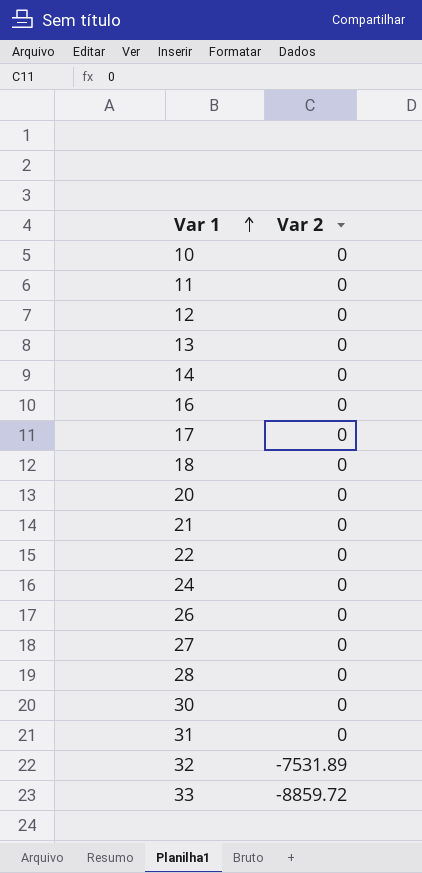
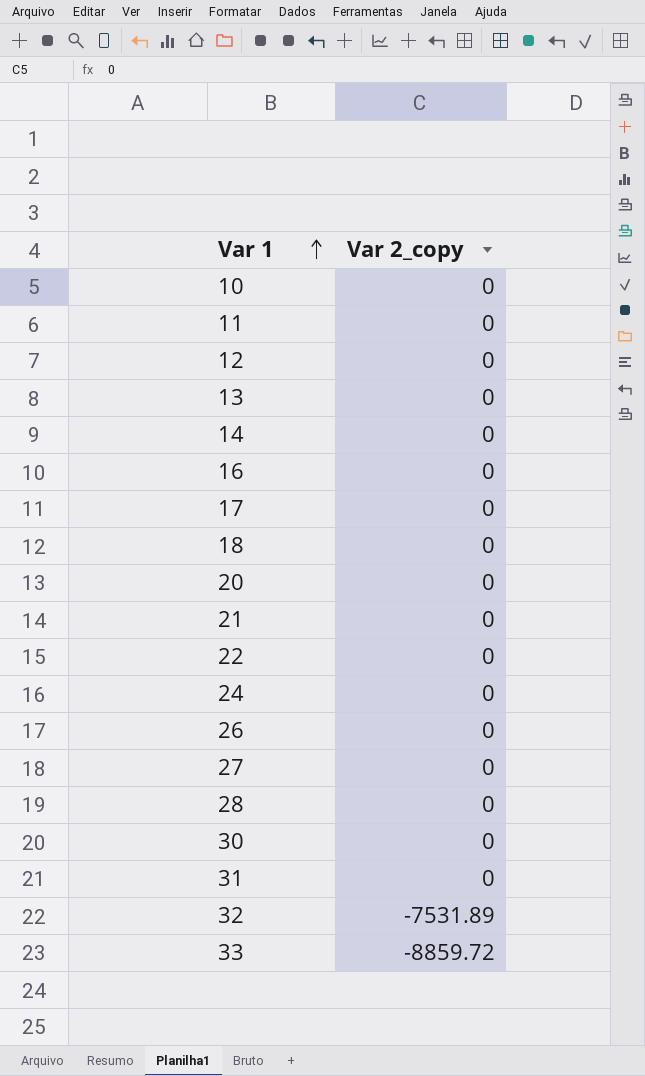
column name: Var 2 -> Var 2_copy

